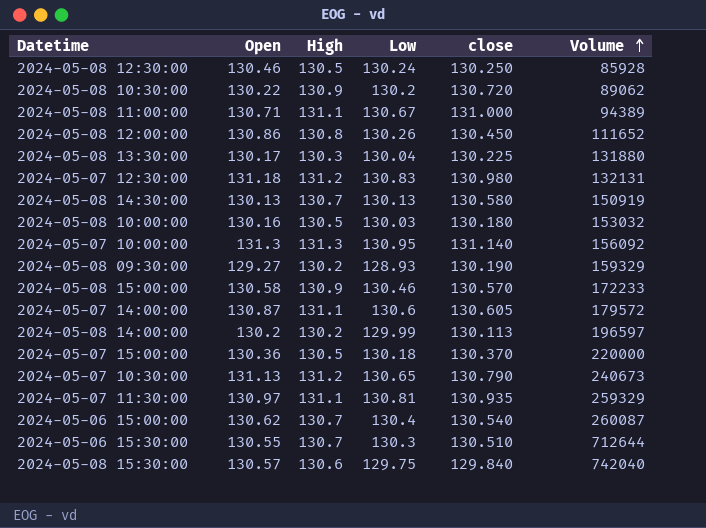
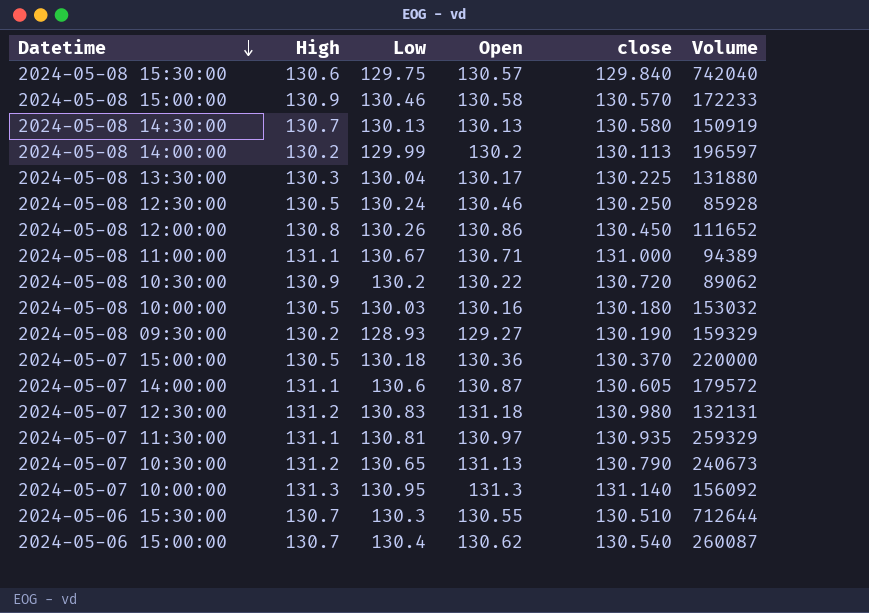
row order: Volume ascending -> Datetime descending
column Open | position: 2 -> 4

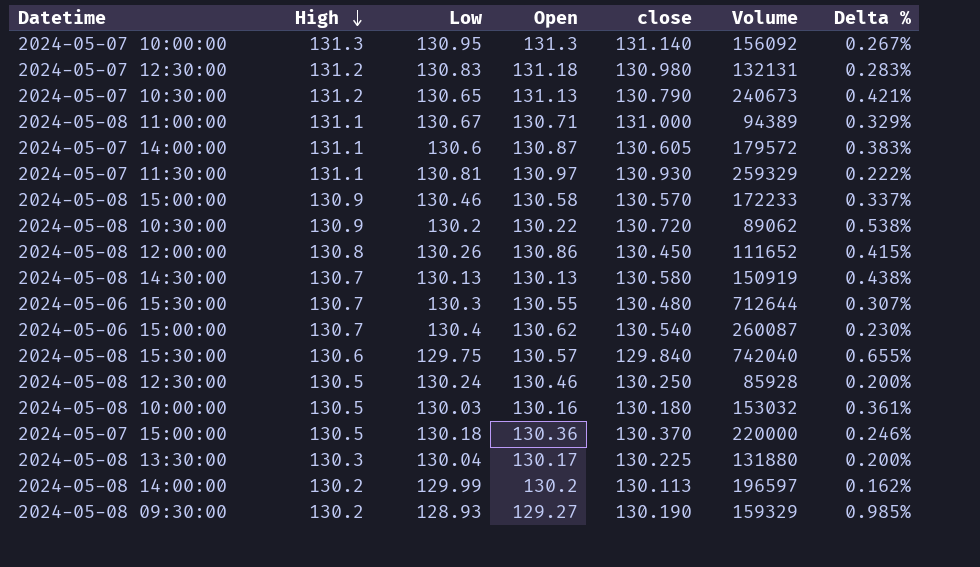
row order: Datetime descending -> High descending
column Delta % | formula: none -> ([High] - [Low]) / [Low]
2024-05-07 11:30:00 | close: 130.935 -> 130.930
2024-05-06 15:30:00 | close: 130.510 -> 130.480

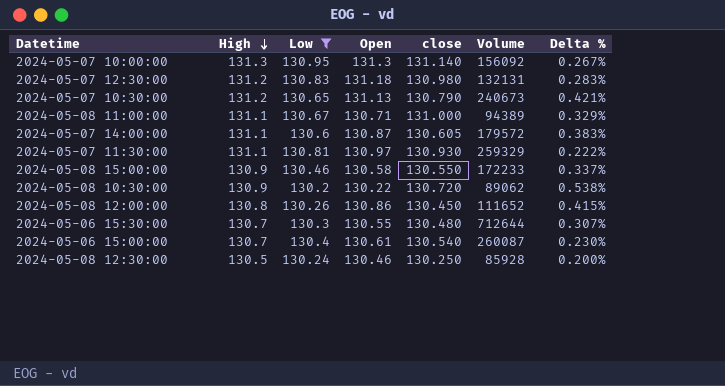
filter: none -> Low >= 130.2
2024-05-08 15:00:00 | close: 130.570 -> 130.550
2024-05-06 15:00:00 | Open: 130.62 -> 130.61

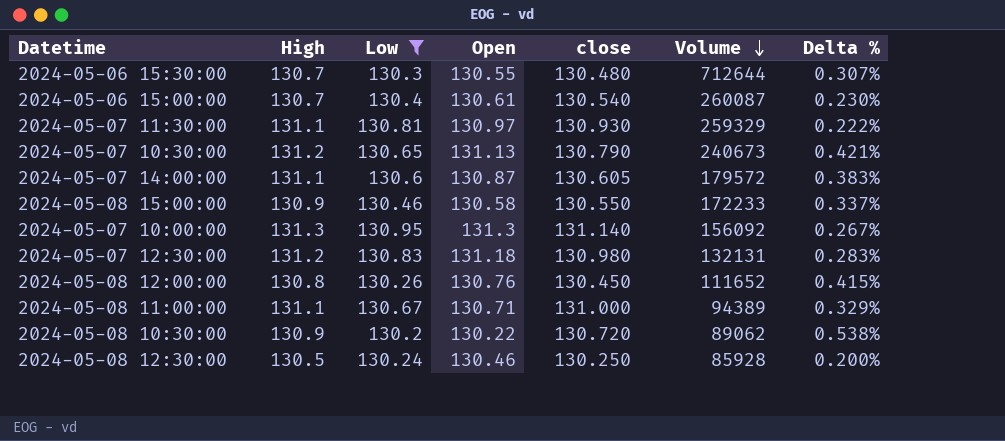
row order: High descending -> Volume descending
2024-05-08 12:00:00 | Open: 130.86 -> 130.76

